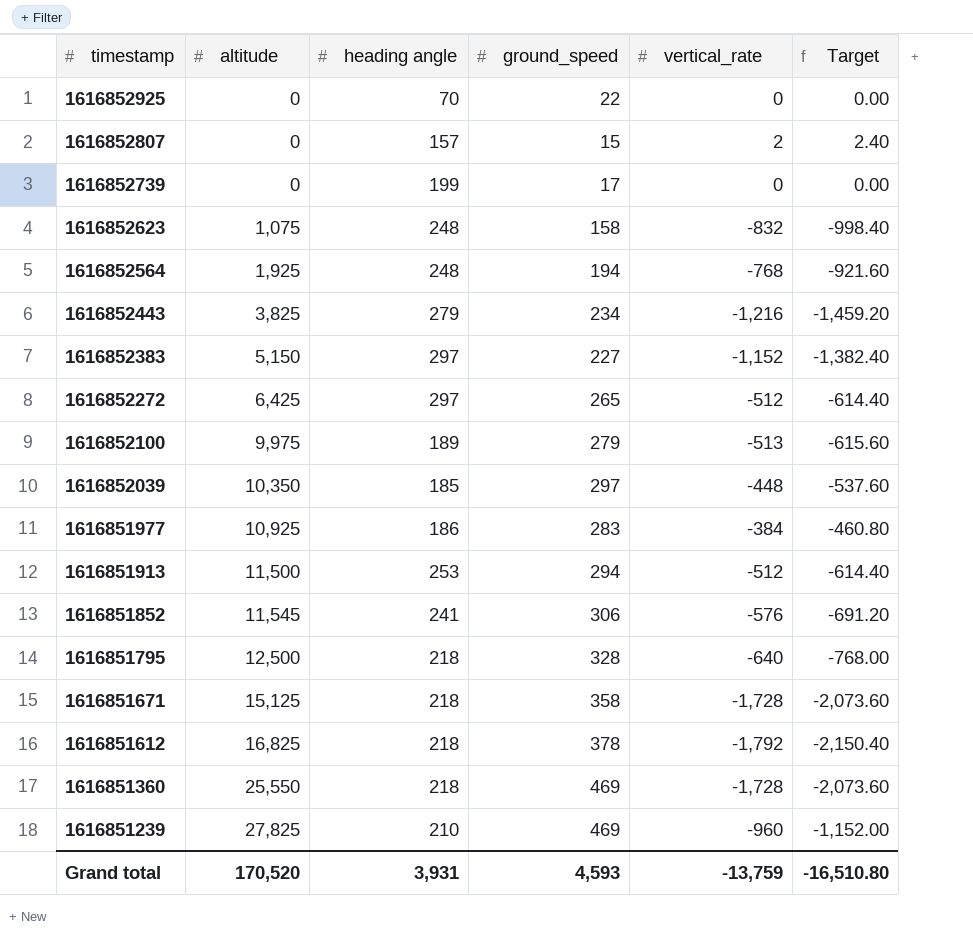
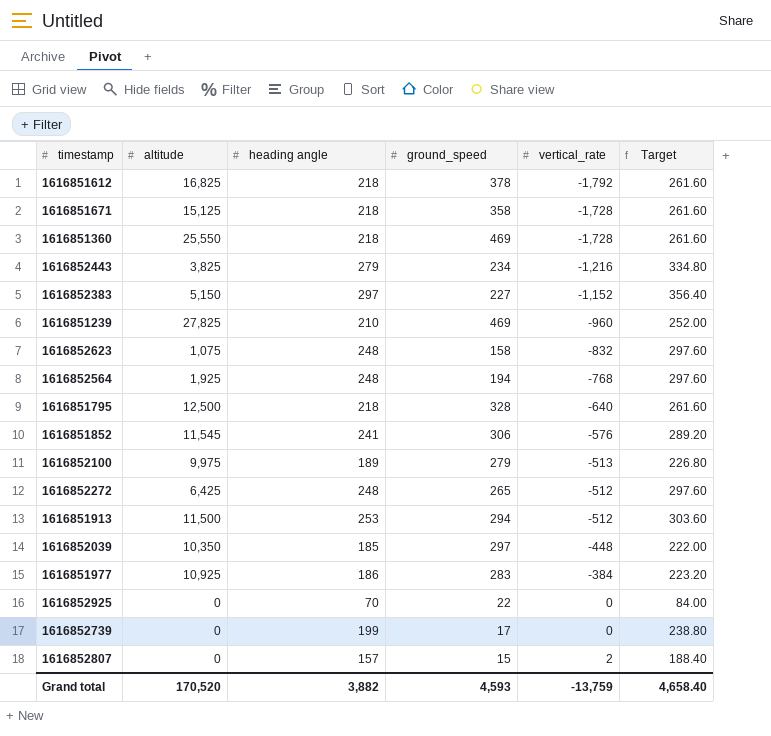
row order: timestamp descending -> vertical_rate ascending
column Target | formula: [vertical_rate] * 1.2 -> [heading angle] * 1.2
1616852272 | heading angle: 297 -> 248
Grand total | heading angle: 3,931 -> 3,882
Grand total | Target: -16,510.80 -> 4,658.40

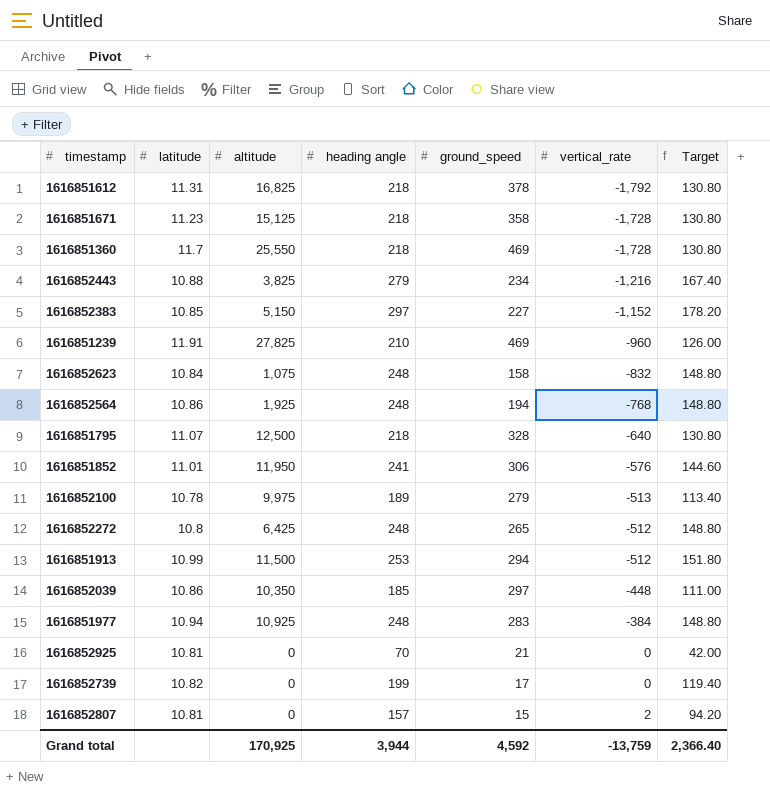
column latitude | position: none -> 2
column Target | formula: [heading angle] * 1.2 -> [heading angle] * 0.6
1616851852 | altitude: 11,545 -> 11,950
1616851977 | heading angle: 186 -> 248
1616852925 | ground_speed: 22 -> 21
Grand total | altitude: 170,520 -> 170,925
Grand total | heading angle: 3,882 -> 3,944
Grand total | ground_speed: 4,593 -> 4,592
Grand total | Target: 4,658.40 -> 2,366.40

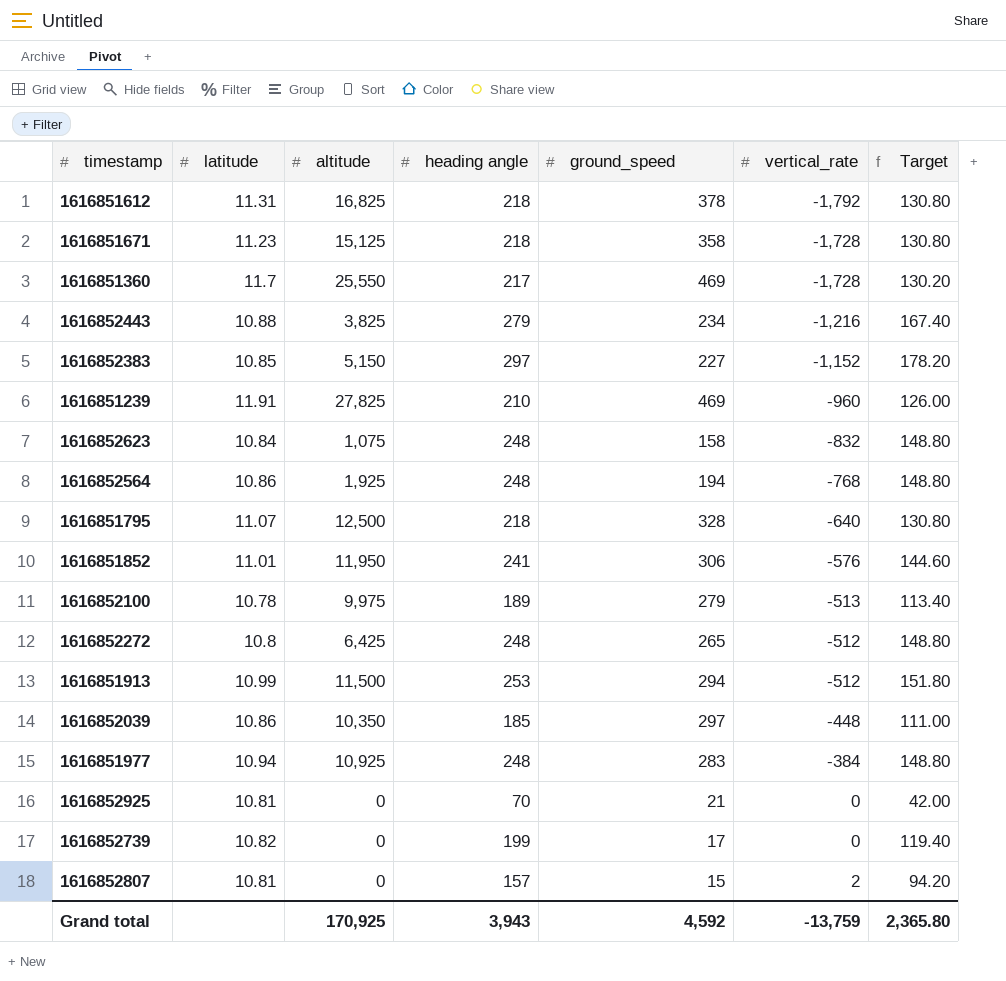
1616851360 | heading angle: 218 -> 217
1616851360 | Target: 130.80 -> 130.20
Grand total | heading angle: 3,944 -> 3,943
Grand total | Target: 2,366.40 -> 2,365.80

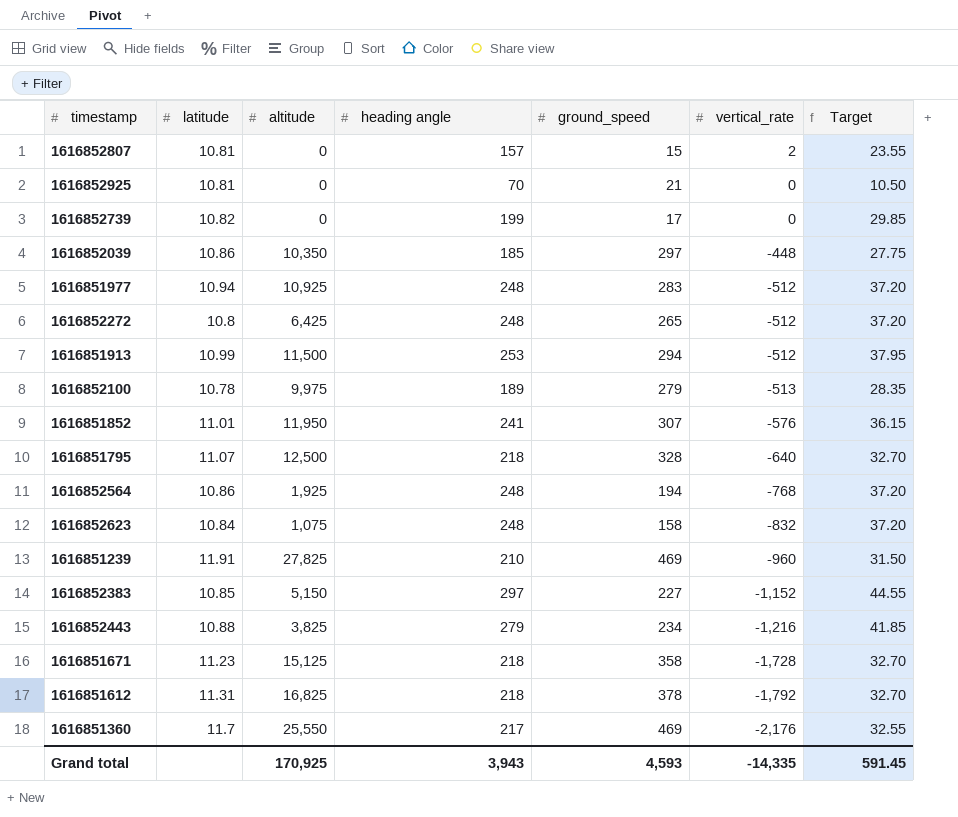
row order: vertical_rate ascending -> vertical_rate descending
column Target | formula: [heading angle] * 0.6 -> [heading angle] * 0.15
1616851977 | vertical_rate: -384 -> -512
1616851852 | ground_speed: 306 -> 307
1616851360 | vertical_rate: -1,728 -> -2,176
Grand total | ground_speed: 4,592 -> 4,593
Grand total | vertical_rate: -13,759 -> -14,335
Grand total | Target: 2,365.80 -> 591.45

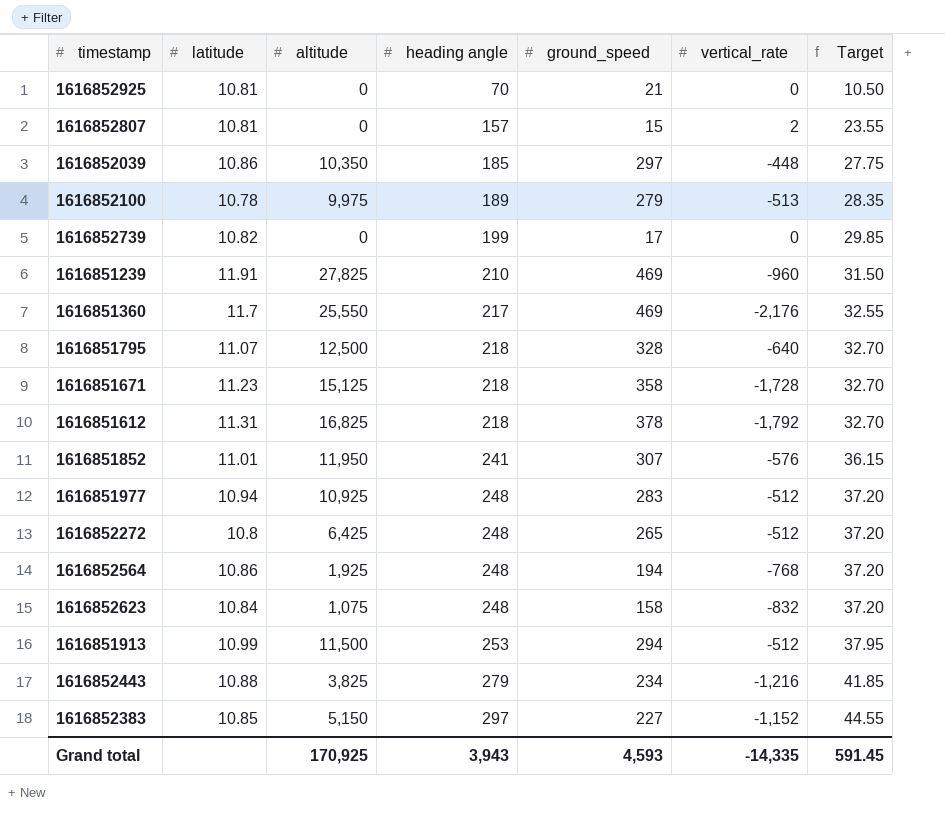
row order: vertical_rate descending -> heading angle ascending

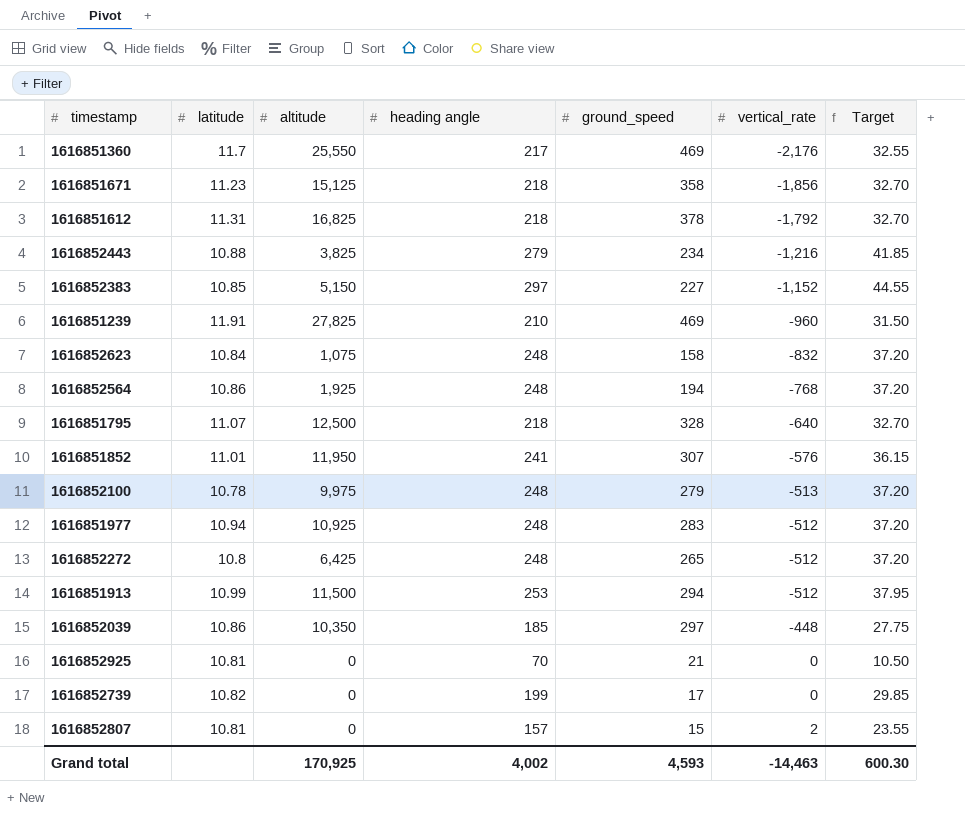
row order: heading angle ascending -> vertical_rate ascending
1616851671 | vertical_rate: -1,728 -> -1,856
1616852100 | heading angle: 189 -> 248
1616852100 | Target: 28.35 -> 37.20
Grand total | heading angle: 3,943 -> 4,002
Grand total | vertical_rate: -14,335 -> -14,463
Grand total | Target: 591.45 -> 600.30

